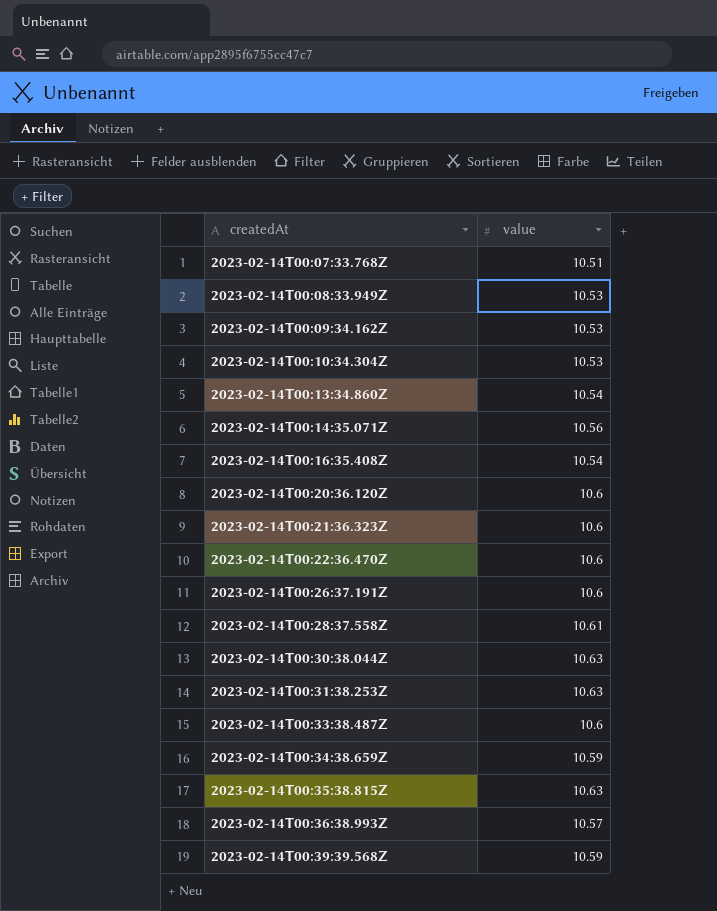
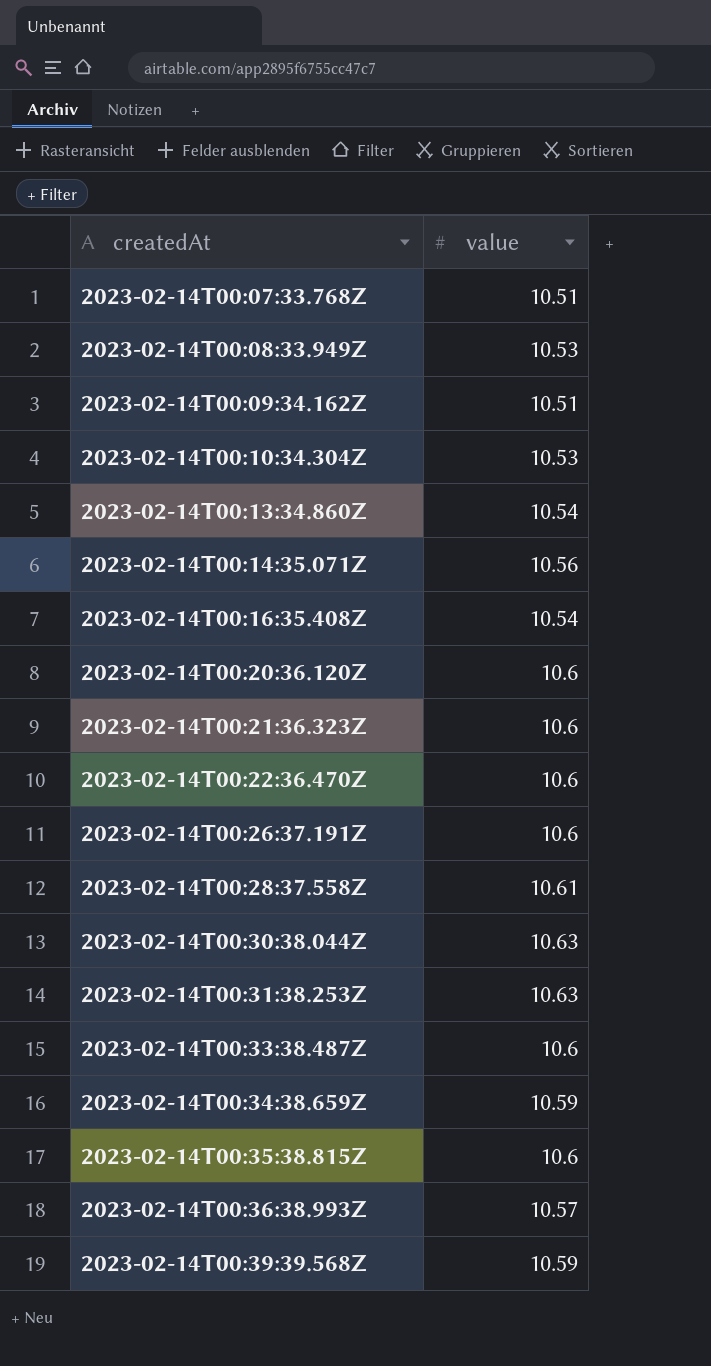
2023-02-14T00:09:34.162Z | value: 10.53 -> 10.51
2023-02-14T00:35:38.815Z | value: 10.63 -> 10.6

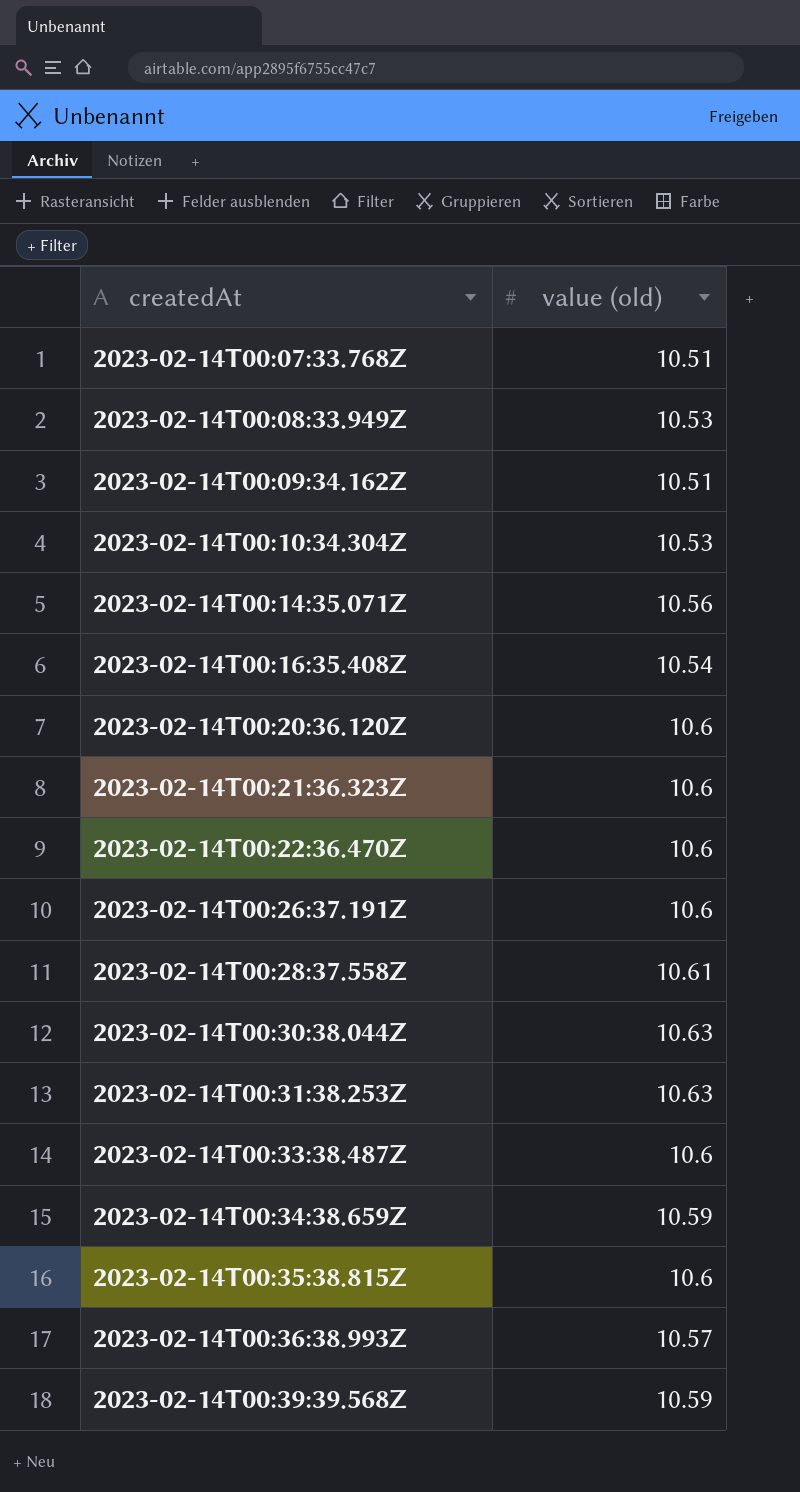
column name: value -> value (old)
row 2023-02-14T00:13:34.860Z: 10.54 -> none

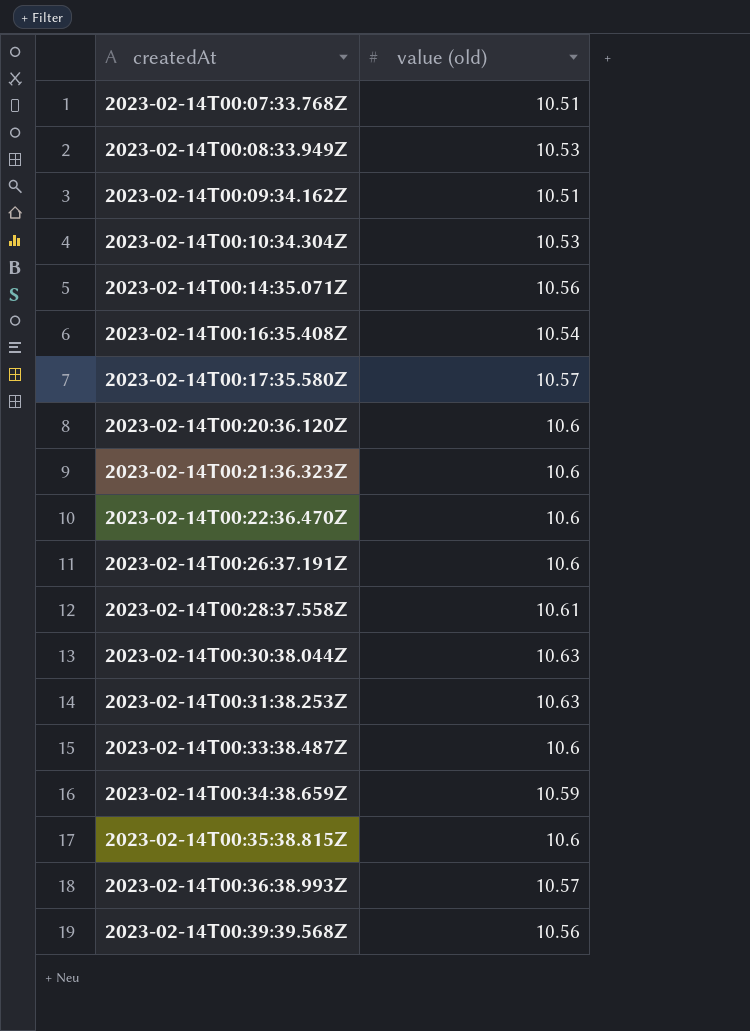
row 2023-02-14T00:17:35.580Z: none -> 10.57
2023-02-14T00:39:39.568Z | value (old): 10.59 -> 10.56

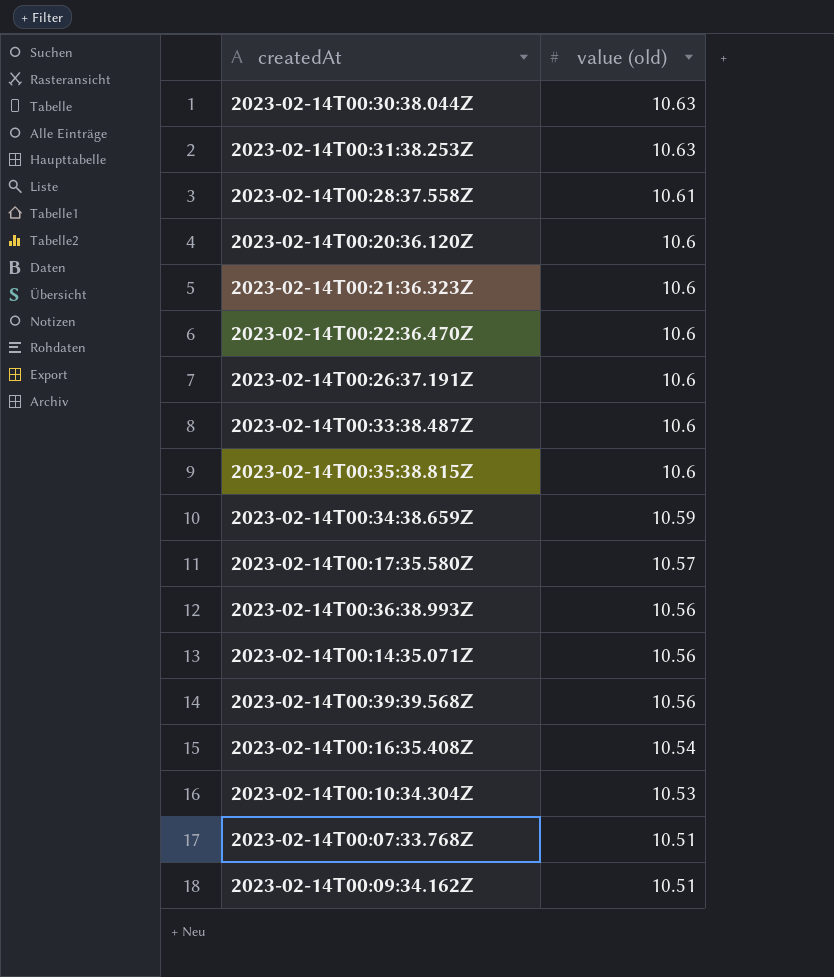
row order: createdAt ascending -> value (old) descending
row 2023-02-14T00:08:33.949Z: 10.53 -> none
2023-02-14T00:36:38.993Z | value (old): 10.57 -> 10.56

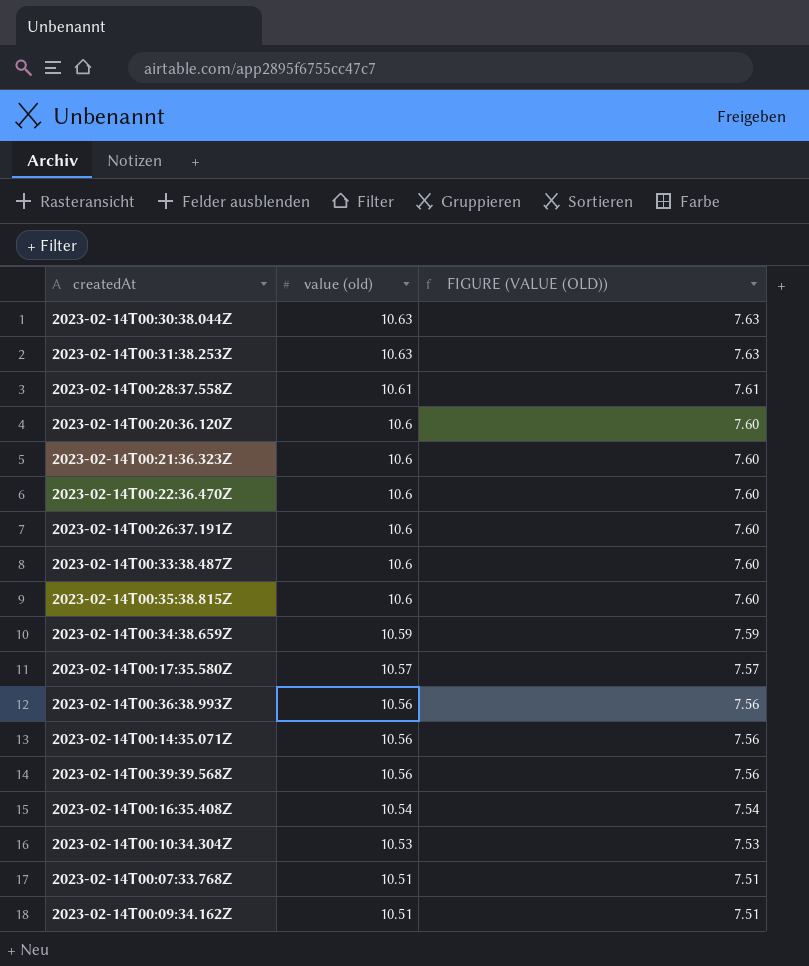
column FIGURE (VALUE (OLD)) | formula: none -> [value (old)] - 3

